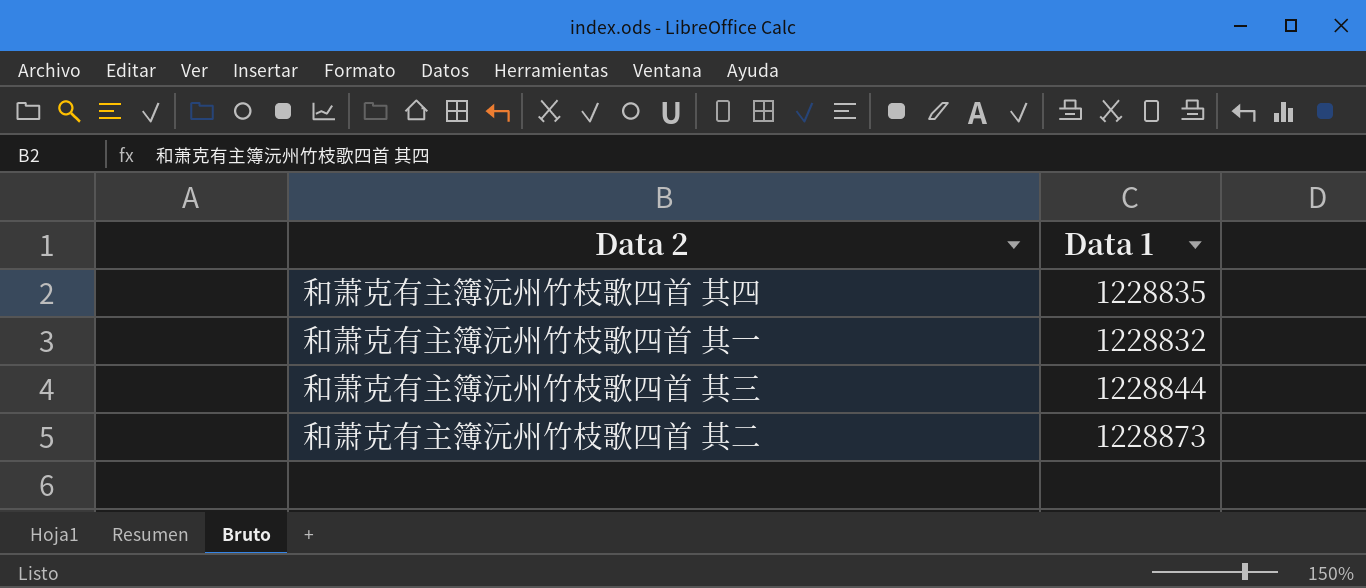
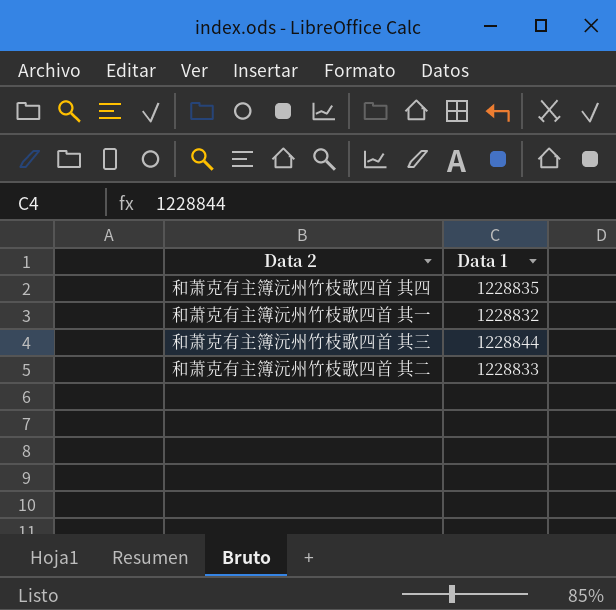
和萧克有主簿沅州竹枝歌四首 其二 | Data 1: 1228873 -> 1228833

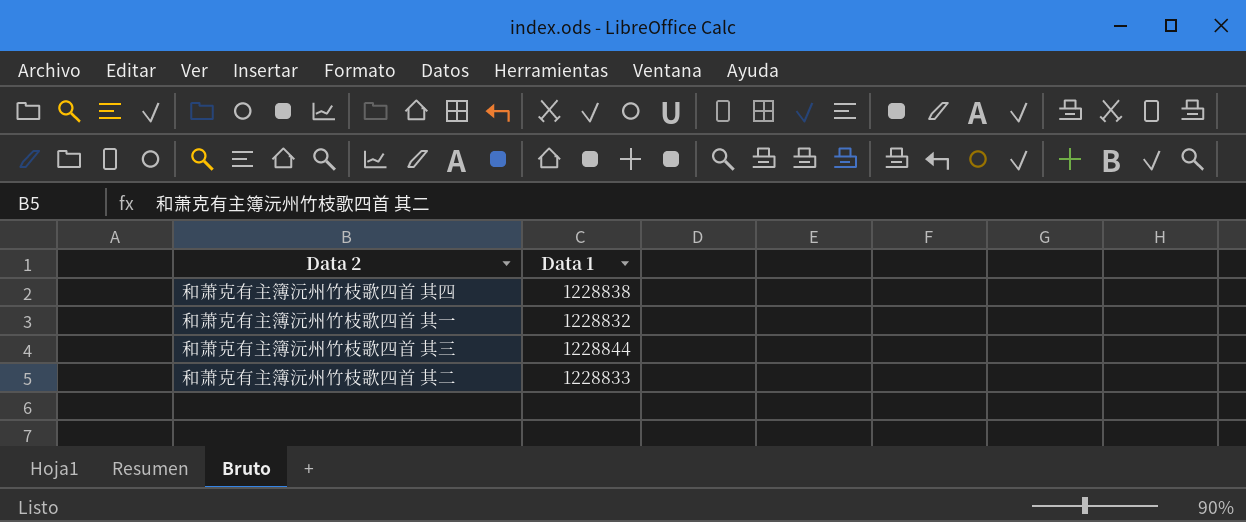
和萧克有主簿沅州竹枝歌四首 其四 | Data 1: 1228835 -> 1228838

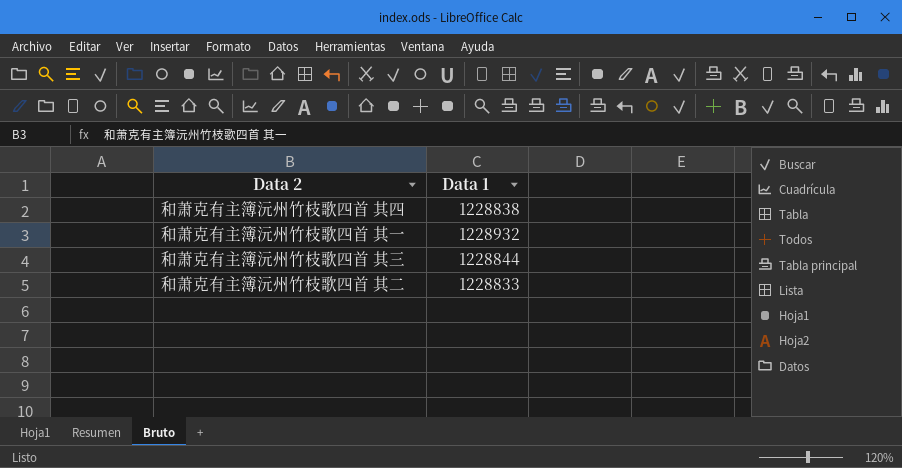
和萧克有主簿沅州竹枝歌四首 其一 | Data 1: 1228832 -> 1228932

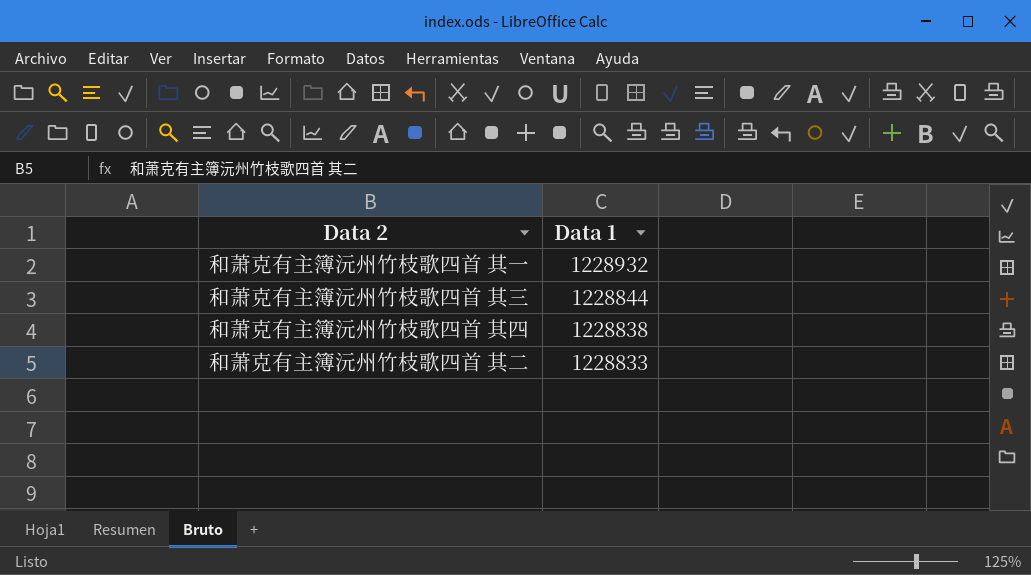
row order: none -> Data 1 descending

